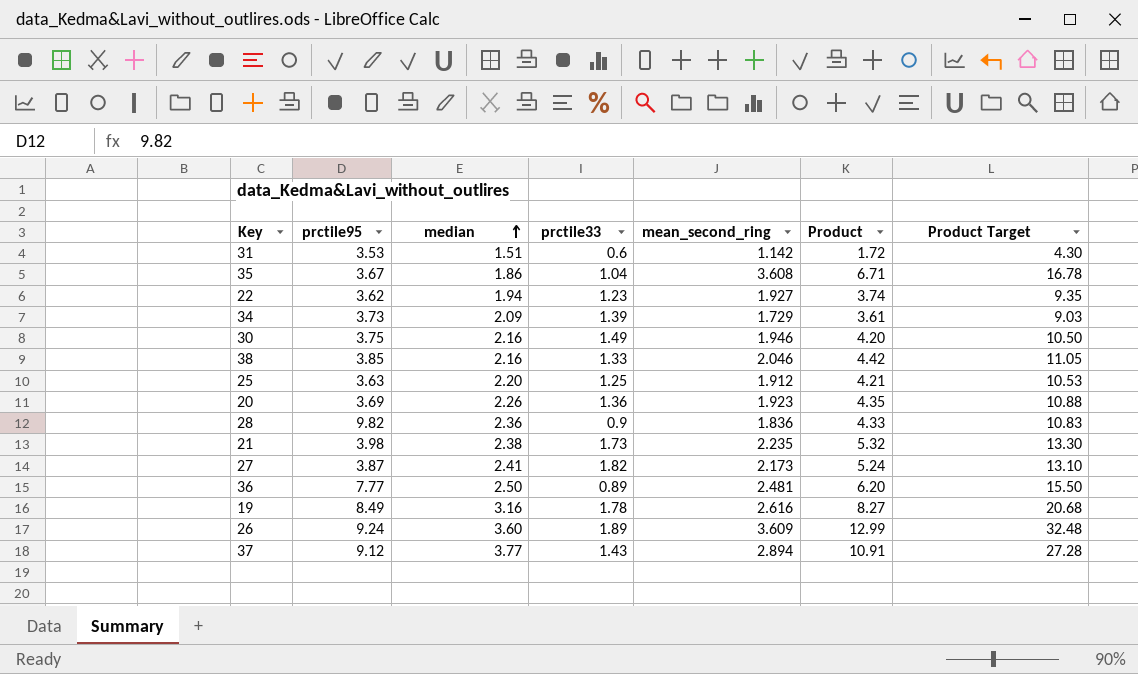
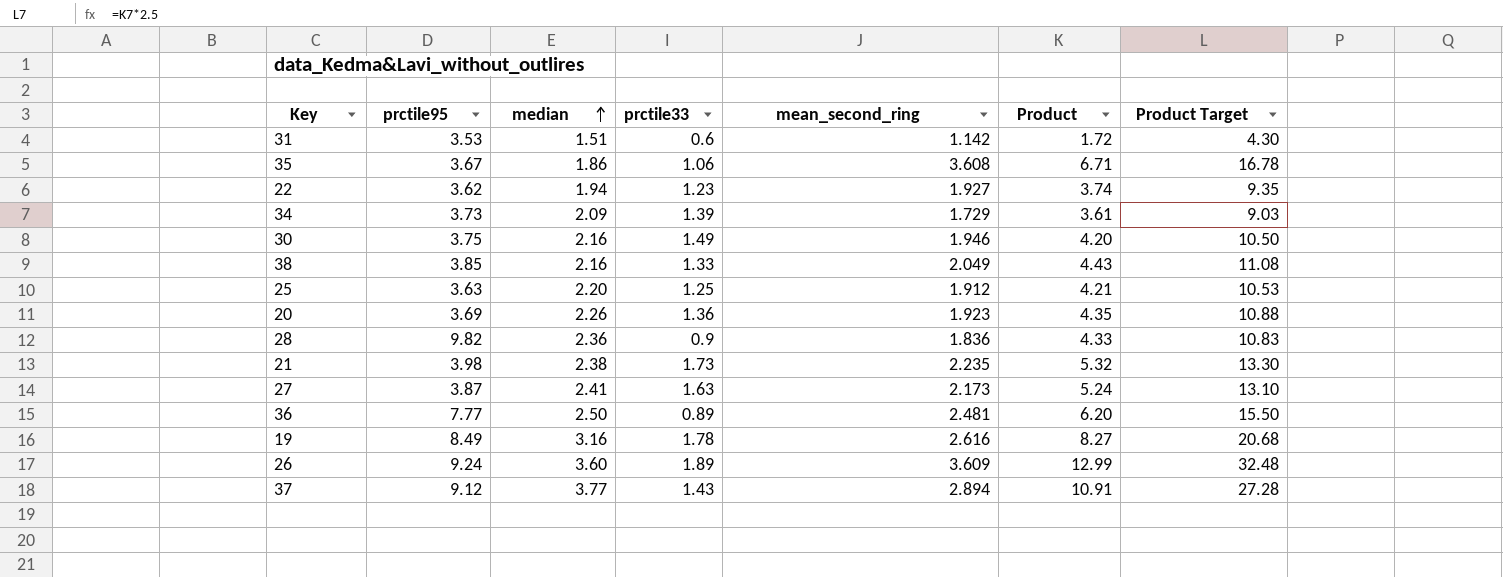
35 | prctile33: 1.04 -> 1.06
38 | mean_second_ring: 2.046 -> 2.049
38 | Product: 4.42 -> 4.43
38 | Product Target: 11.05 -> 11.08
27 | prctile33: 1.82 -> 1.63

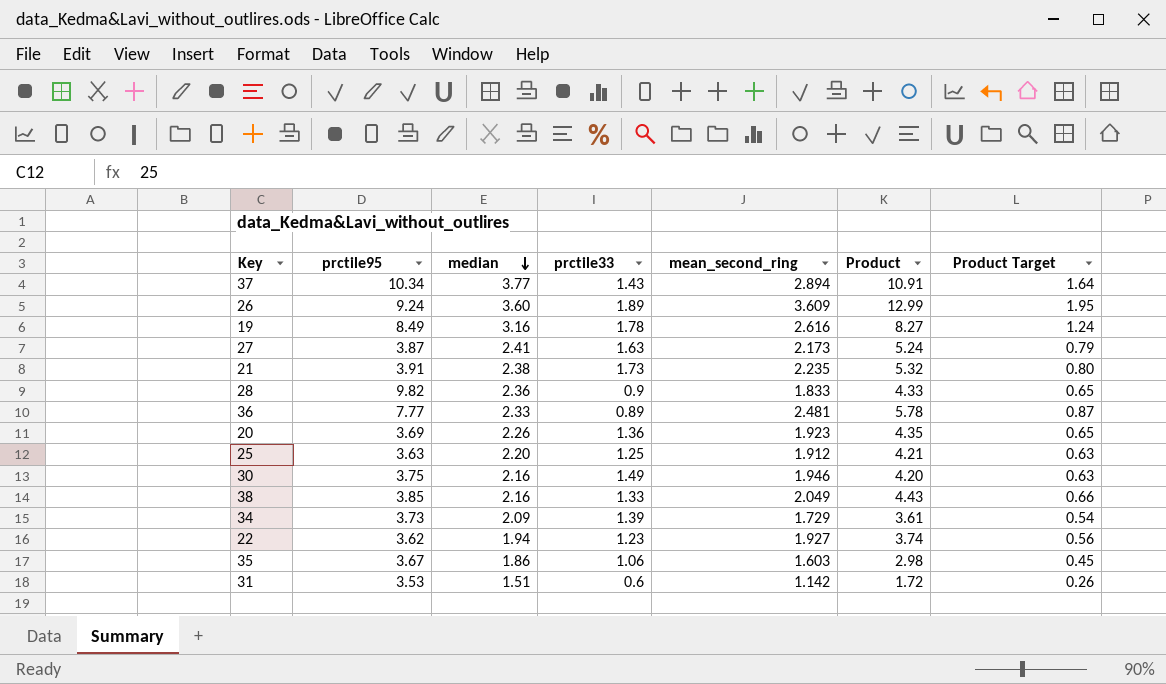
row order: median ascending -> median descending
column Product Target | formula: [Product] * 2.5 -> [Product] * 0.15
37 | prctile95: 9.12 -> 10.34
21 | prctile95: 3.98 -> 3.91
28 | mean_second_ring: 1.836 -> 1.833
36 | median: 2.50 -> 2.33
36 | Product: 6.20 -> 5.78
35 | mean_second_ring: 3.608 -> 1.603
35 | Product: 6.71 -> 2.98

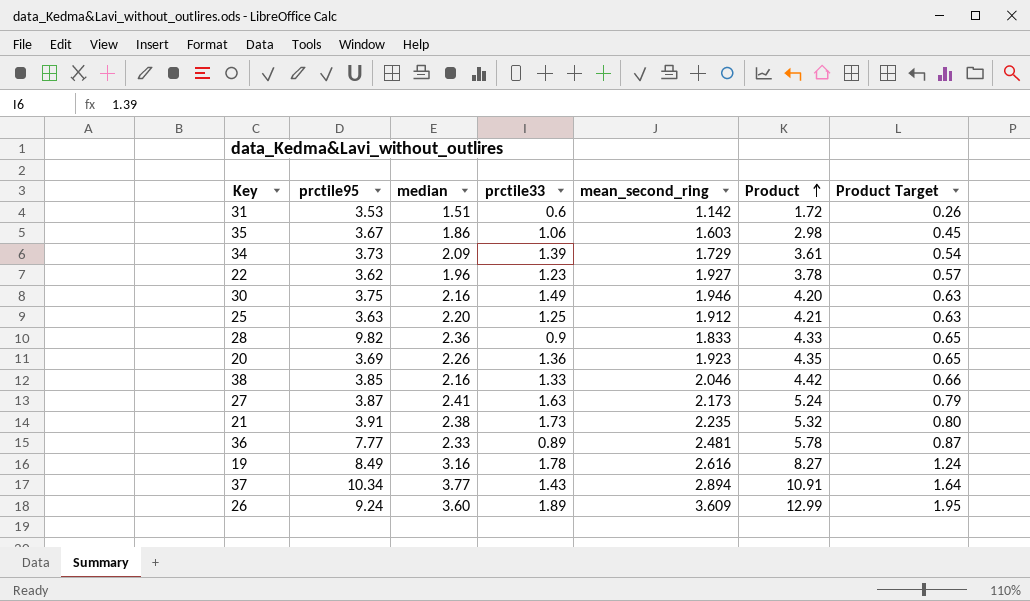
row order: median descending -> Product ascending
22 | median: 1.94 -> 1.96
22 | Product: 3.74 -> 3.78
22 | Product Target: 0.56 -> 0.57
38 | mean_second_ring: 2.049 -> 2.046
38 | Product: 4.43 -> 4.42

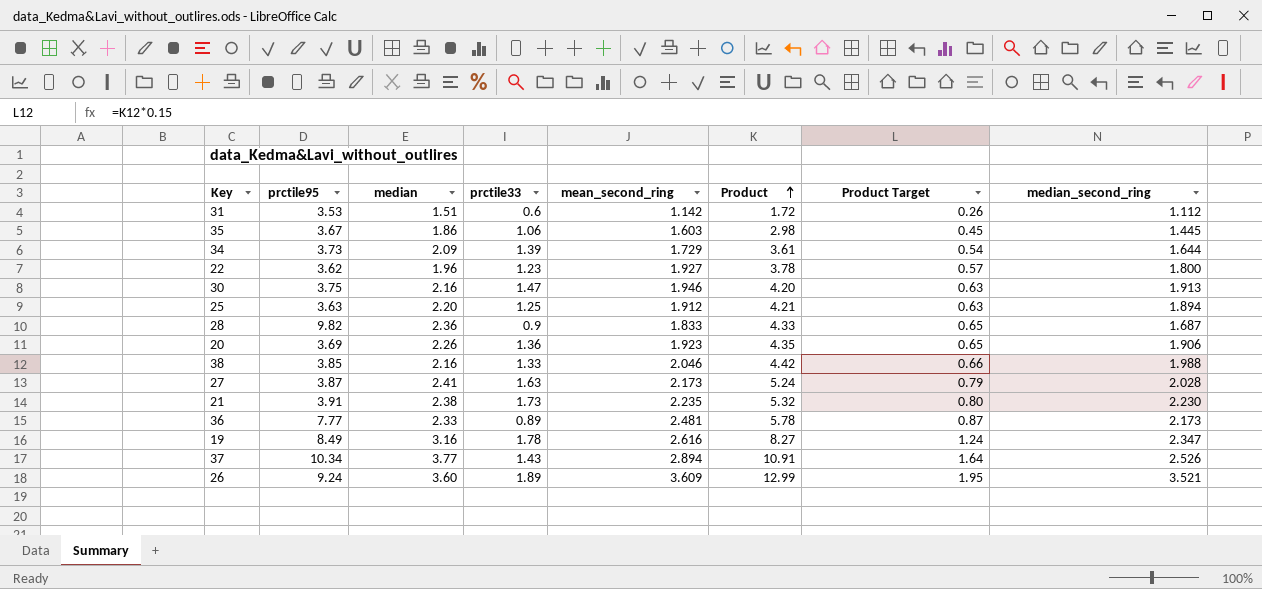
column median_second_ring | position: none -> 8
30 | prctile33: 1.49 -> 1.47

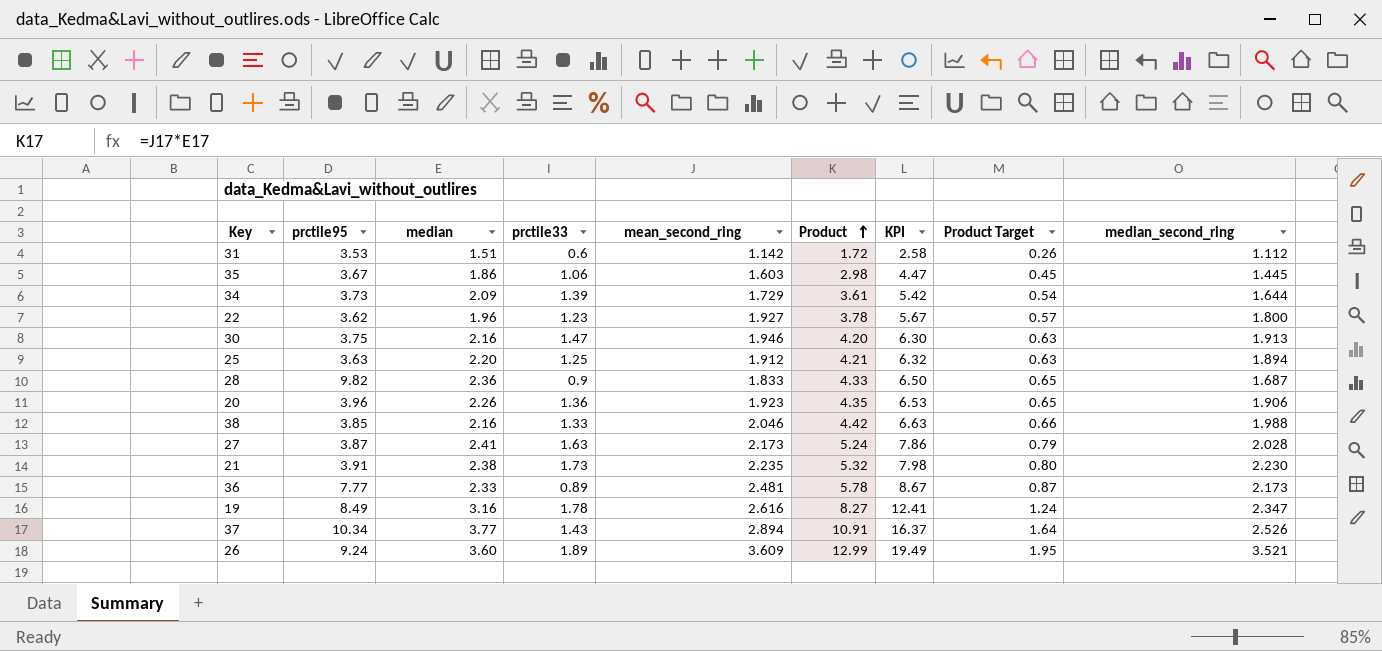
column KPI | formula: none -> [Product] * 1.5
20 | prctile95: 3.69 -> 3.96

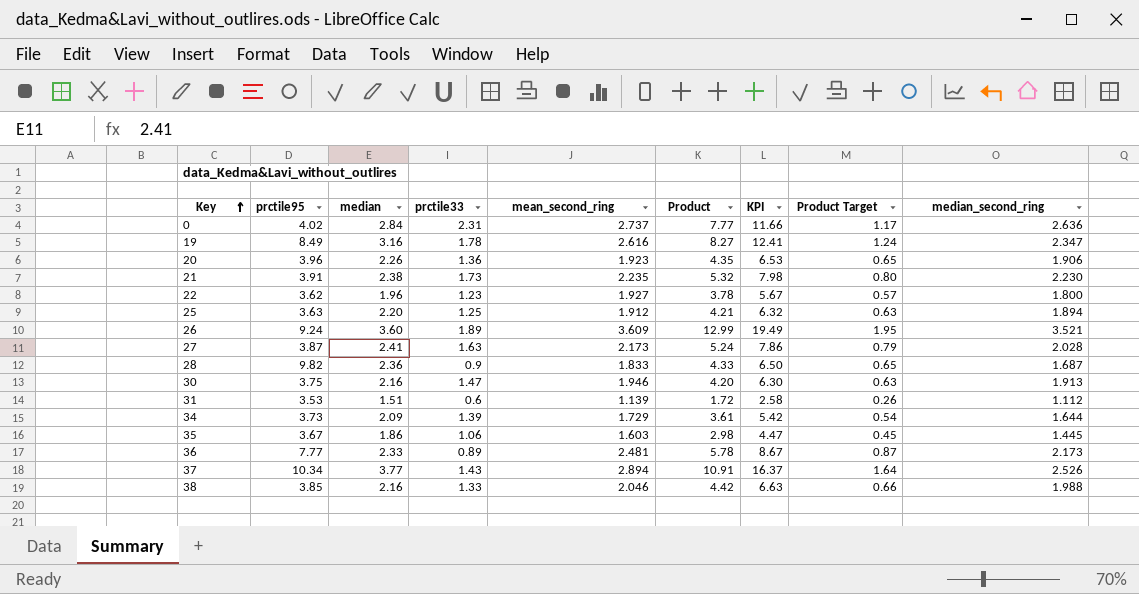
row order: Product ascending -> Key ascending
row 0: none -> 4.02 | 2.84 | 2.31 | 2.737 | 7.77 | 11.66 | 1.17 | 2.636
31 | mean_second_ring: 1.142 -> 1.139

